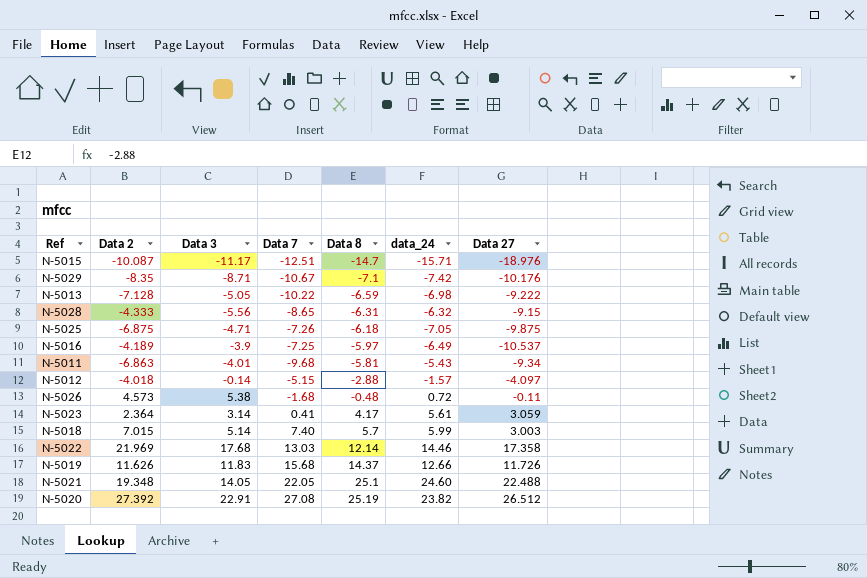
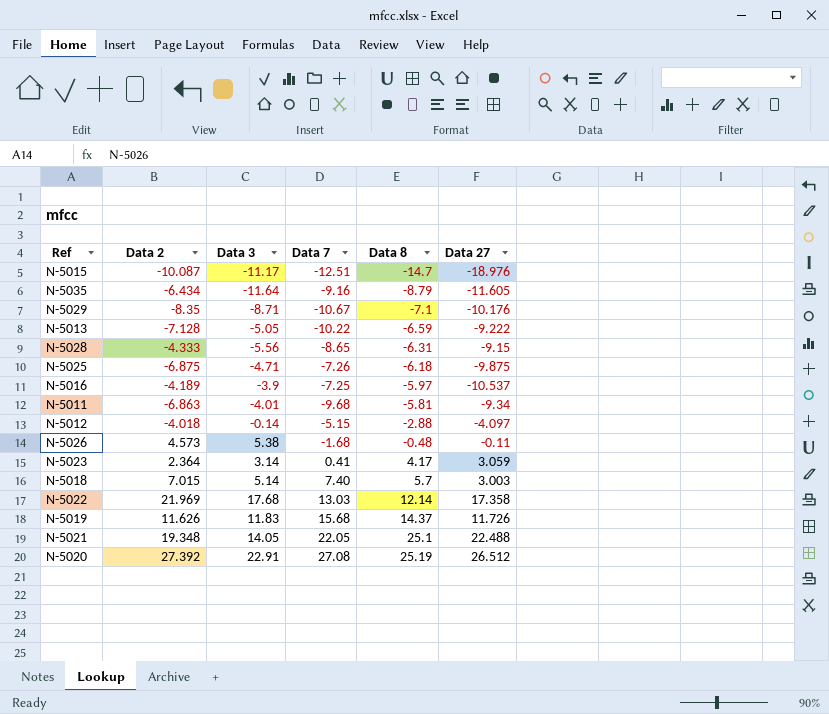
column data_24 | position: 6 -> none
row N-5035: none -> -6.434 | -11.64 | -9.16 | -8.79 | -11.605

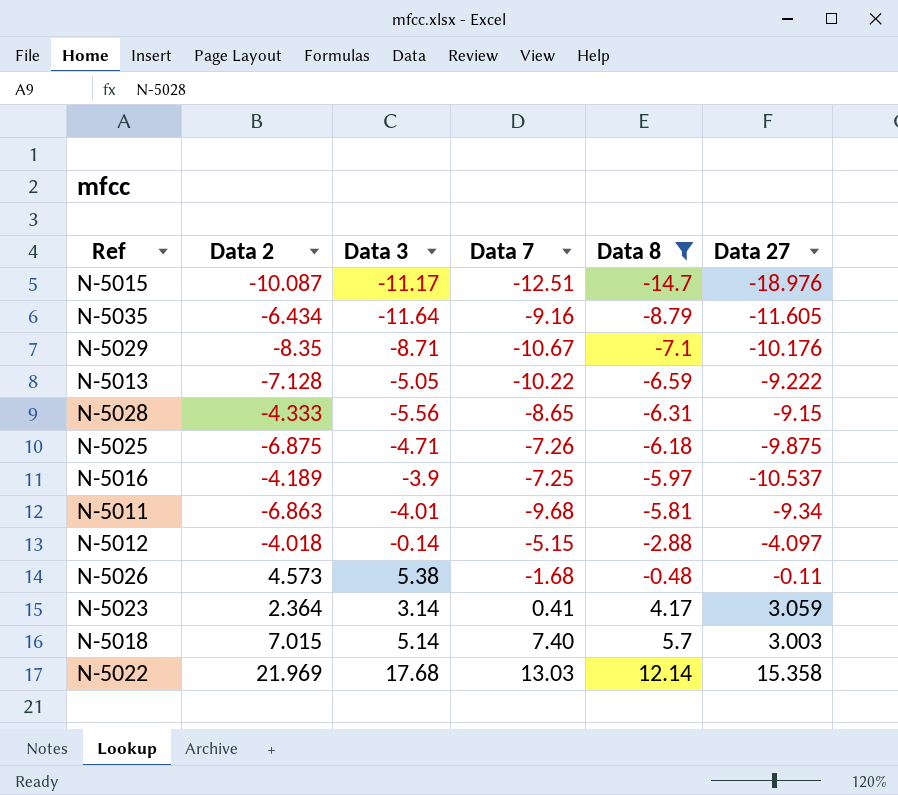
filter: none -> Data 8 <= 12.14
N-5022 | Data 27: 17.358 -> 15.358

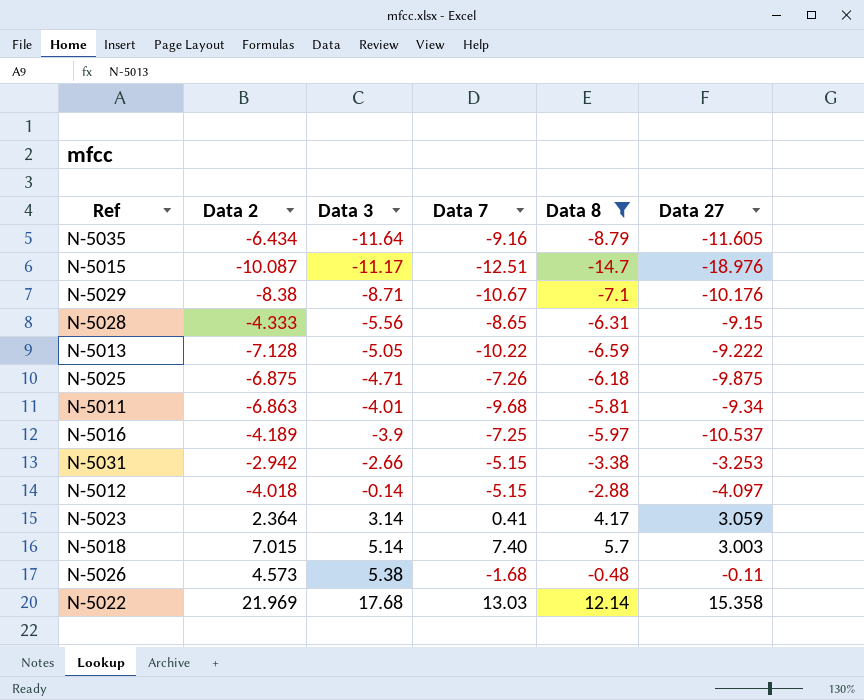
row order: Data 8 ascending -> Data 3 ascending
N-5029 | Data 2: -8.35 -> -8.38
row N-5031: none -> -2.942 | -2.66 | -5.15 | -3.38 | -3.253

